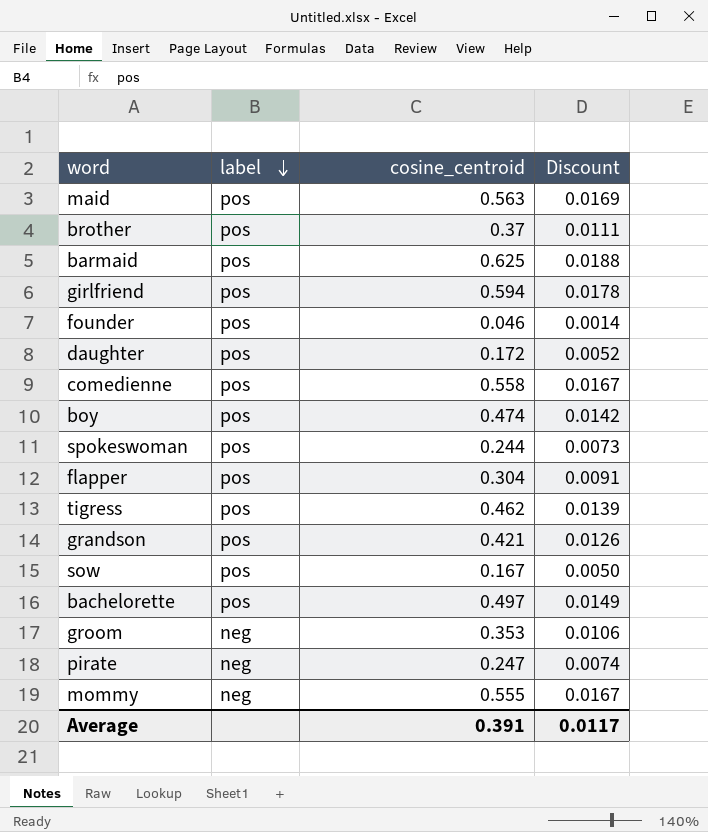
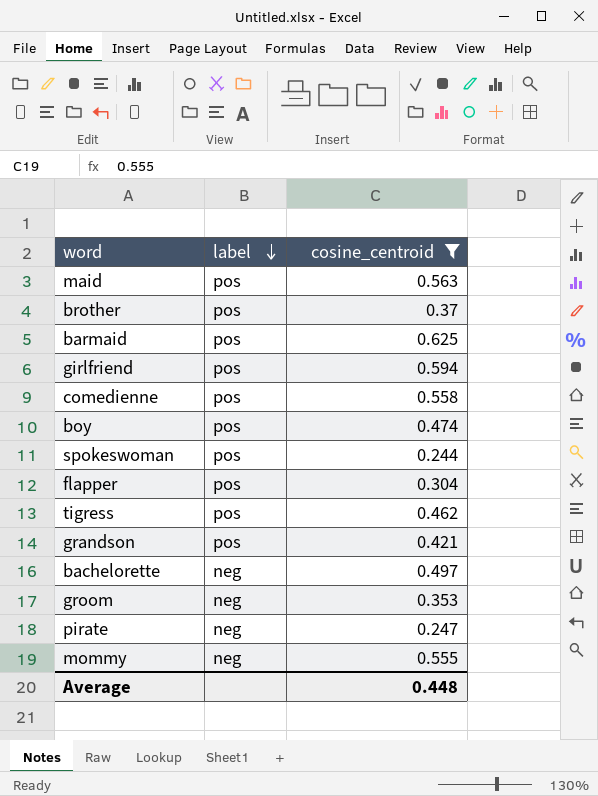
filter: none -> cosine_centroid >= 0.244
column Discount | formula: [cosine_centroid] * 0.03 -> none
bachelorette | label: pos -> neg
Average | cosine_centroid: 0.391 -> 0.448

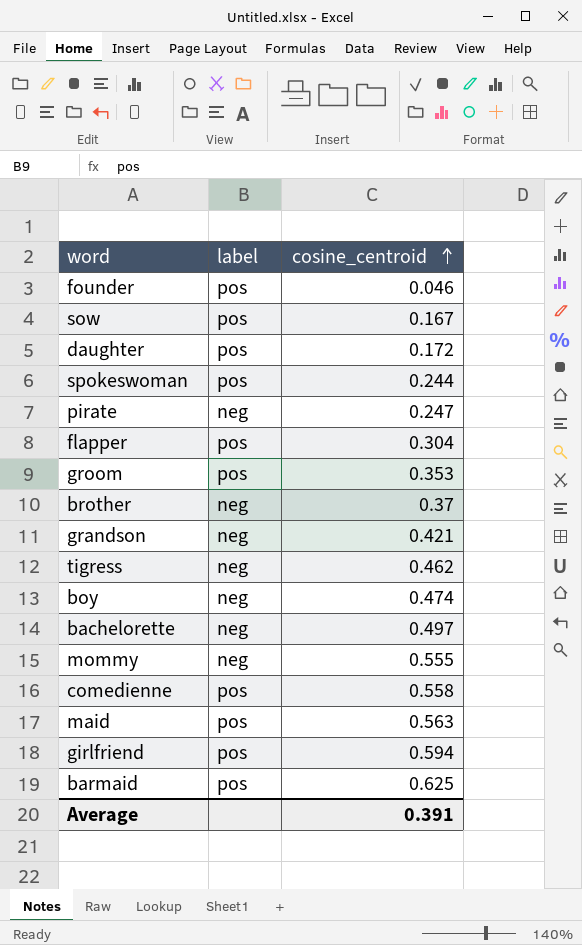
filter: cosine_centroid >= 0.244 -> none
row order: label descending -> cosine_centroid ascending
groom | label: neg -> pos
brother | label: pos -> neg
grandson | label: pos -> neg
tigress | label: pos -> neg
boy | label: pos -> neg
Average | cosine_centroid: 0.448 -> 0.391

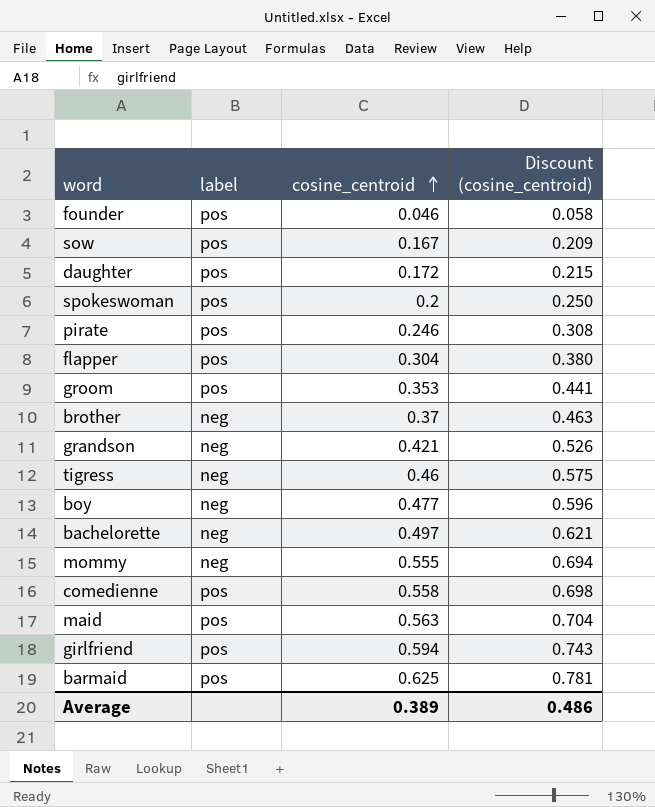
column Discount (cosine_centroid) | formula: none -> [cosine_centroid] * 1.25
spokeswoman | cosine_centroid: 0.244 -> 0.2
pirate | label: neg -> pos
pirate | cosine_centroid: 0.247 -> 0.246
tigress | cosine_centroid: 0.462 -> 0.46
boy | cosine_centroid: 0.474 -> 0.477
Average | cosine_centroid: 0.391 -> 0.389

